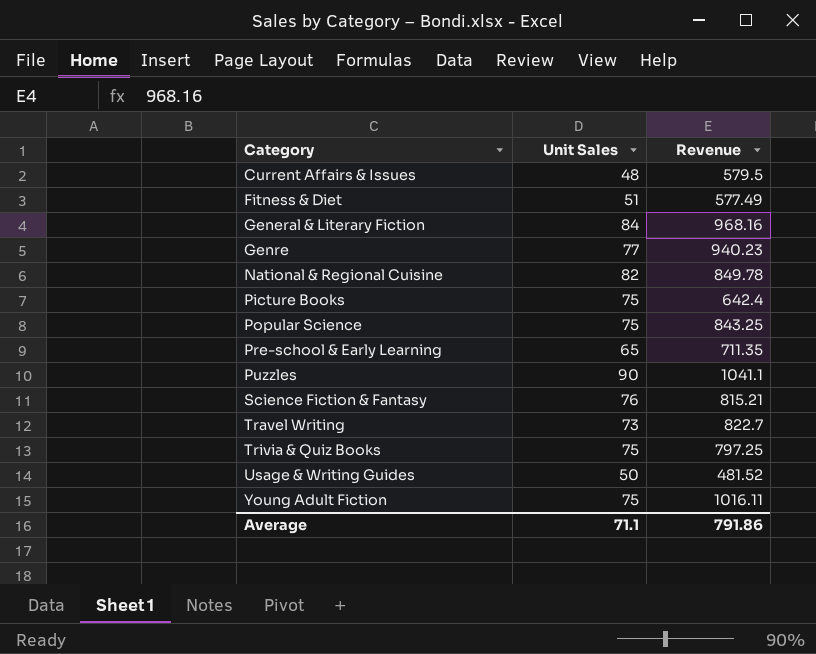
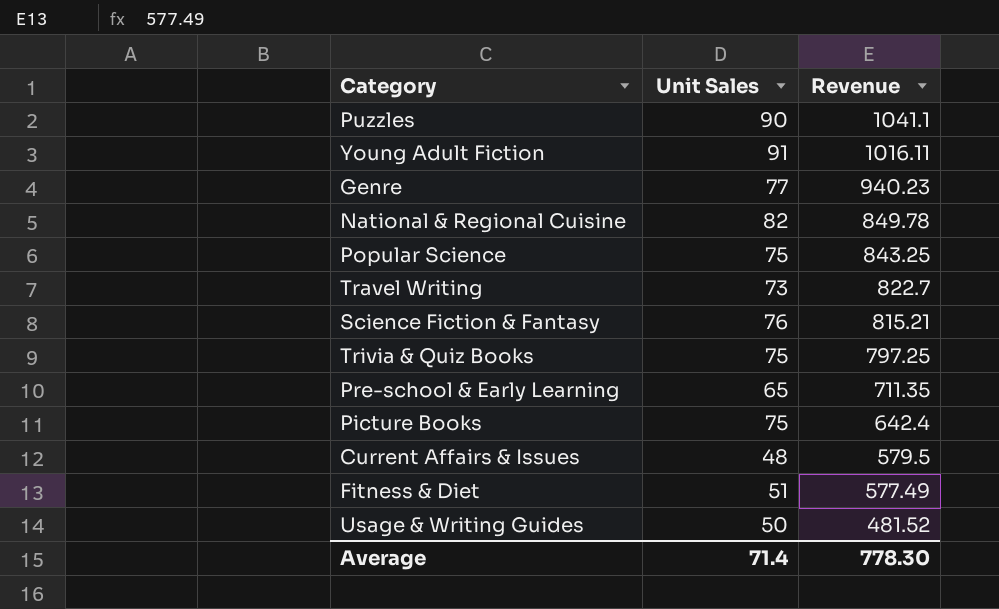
row order: Category ascending -> Revenue descending
row General & Literary Fiction: 84 | 968.16 -> none
Young Adult Fiction | Unit Sales: 75 -> 91
Average | Unit Sales: 71.1 -> 71.4
Average | Revenue: 791.86 -> 778.30

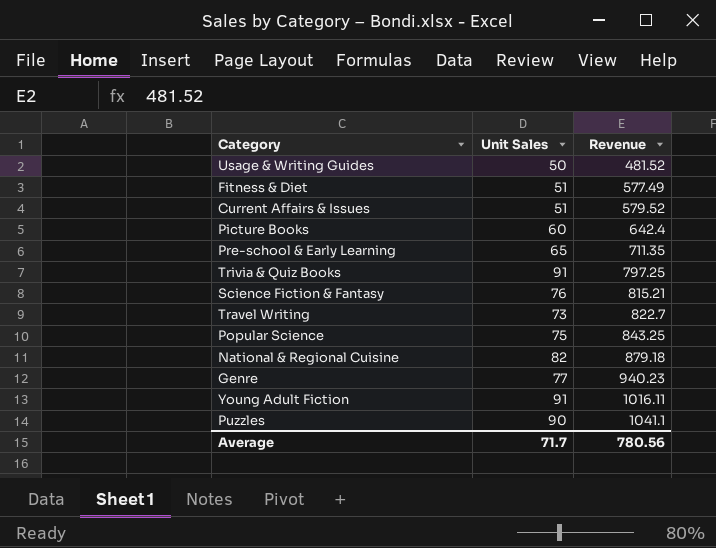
row order: Revenue descending -> Revenue ascending
Current Affairs & Issues | Unit Sales: 48 -> 51
Current Affairs & Issues | Revenue: 579.5 -> 579.52
Picture Books | Unit Sales: 75 -> 60
Trivia & Quiz Books | Unit Sales: 75 -> 91
National & Regional Cuisine | Revenue: 849.78 -> 879.18
Average | Unit Sales: 71.4 -> 71.7
Average | Revenue: 778.30 -> 780.56

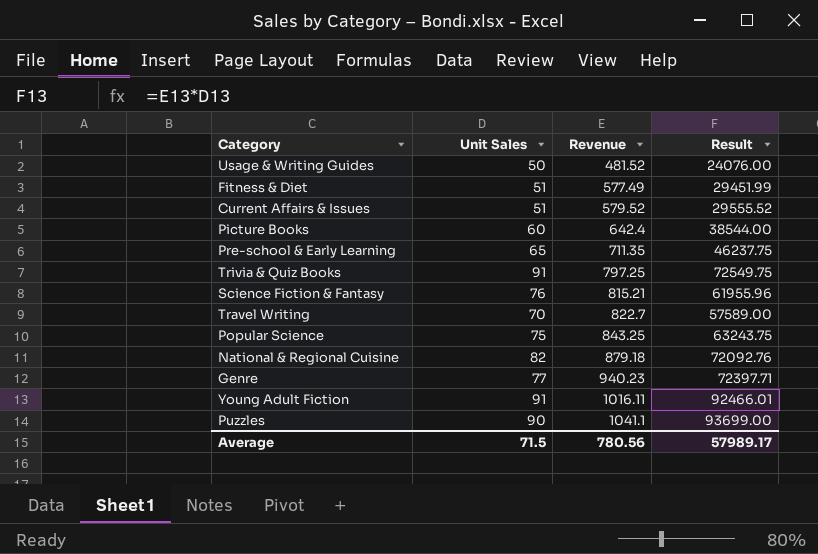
column Result | formula: none -> [Unit Sales] * [Revenue]
Travel Writing | Unit Sales: 73 -> 70
Average | Unit Sales: 71.7 -> 71.5

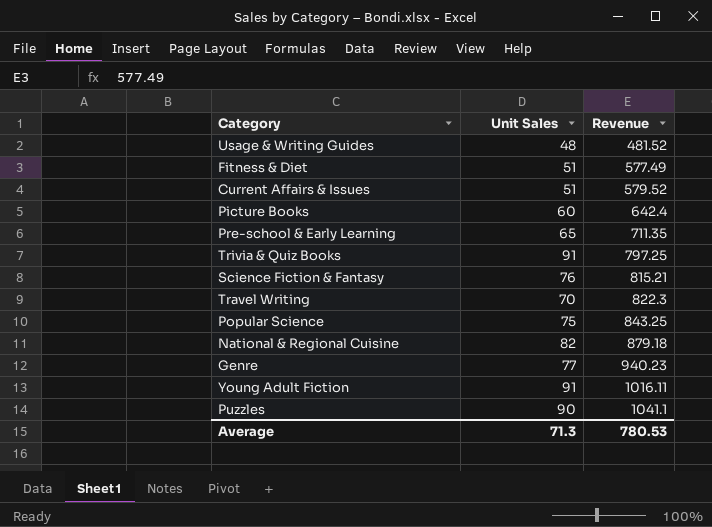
column Result | formula: [Unit Sales] * [Revenue] -> none
Usage & Writing Guides | Unit Sales: 50 -> 48
Travel Writing | Revenue: 822.7 -> 822.3
Average | Unit Sales: 71.5 -> 71.3
Average | Revenue: 780.56 -> 780.53

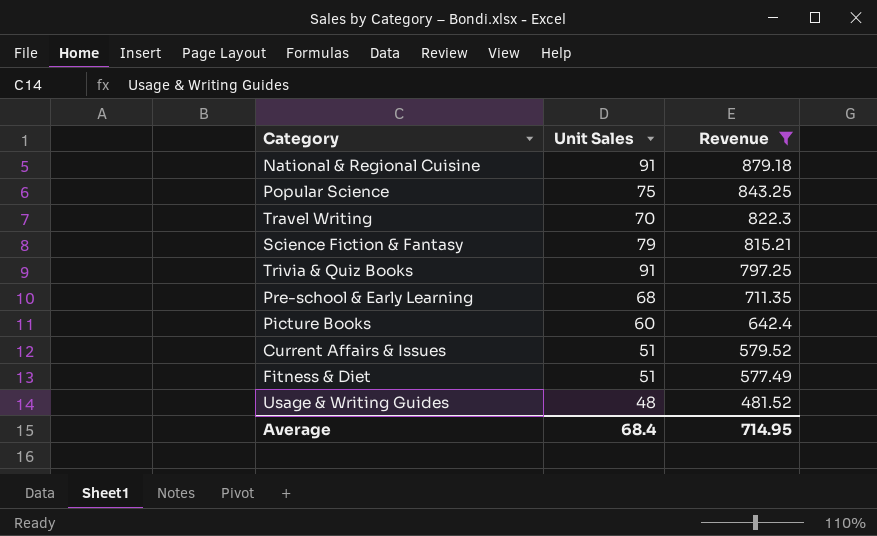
filter: none -> Revenue <= 879.18
row order: Revenue ascending -> Revenue descending
National & Regional Cuisine | Unit Sales: 82 -> 91
Science Fiction & Fantasy | Unit Sales: 76 -> 79
Pre-school & Early Learning | Unit Sales: 65 -> 68
Average | Unit Sales: 71.3 -> 68.4
Average | Revenue: 780.53 -> 714.95

